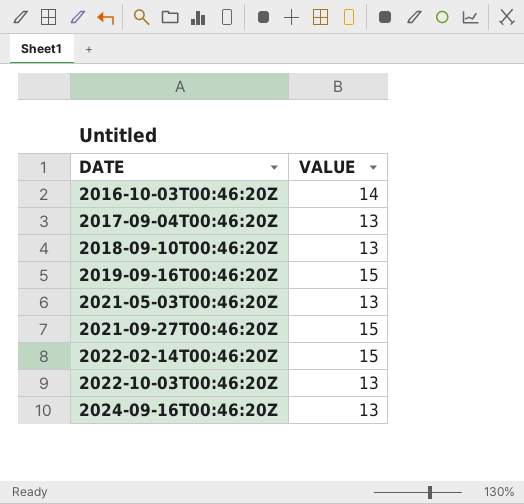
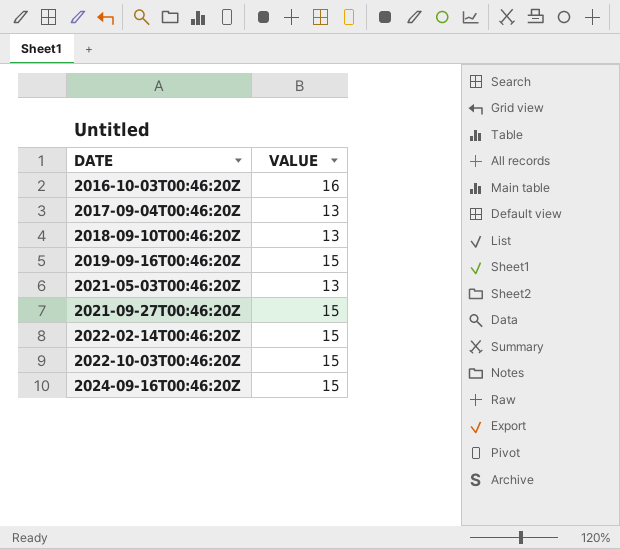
2016-10-03T00:46:20Z | VALUE: 14 -> 16
2022-10-03T00:46:20Z | VALUE: 13 -> 15
2024-09-16T00:46:20Z | VALUE: 13 -> 15

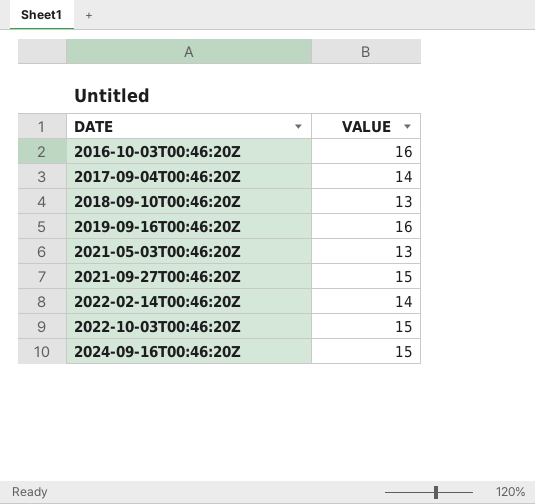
2017-09-04T00:46:20Z | VALUE: 13 -> 14
2019-09-16T00:46:20Z | VALUE: 15 -> 16
2022-02-14T00:46:20Z | VALUE: 15 -> 14

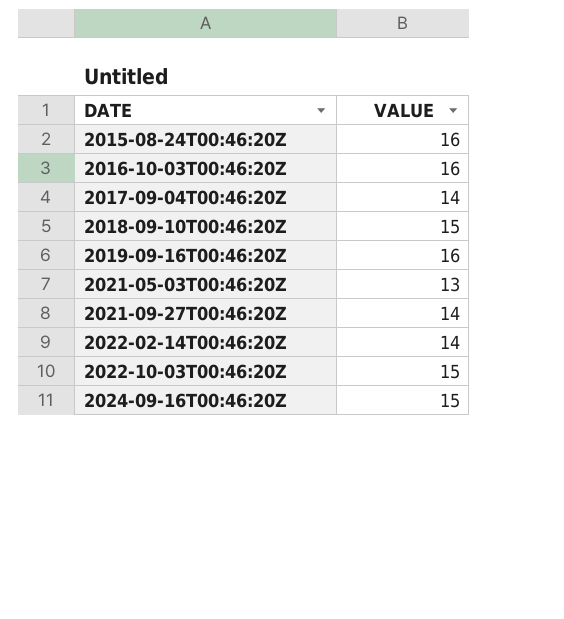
row 2015-08-24T00:46:20Z: none -> 16
2018-09-10T00:46:20Z | VALUE: 13 -> 15
2021-09-27T00:46:20Z | VALUE: 15 -> 14

